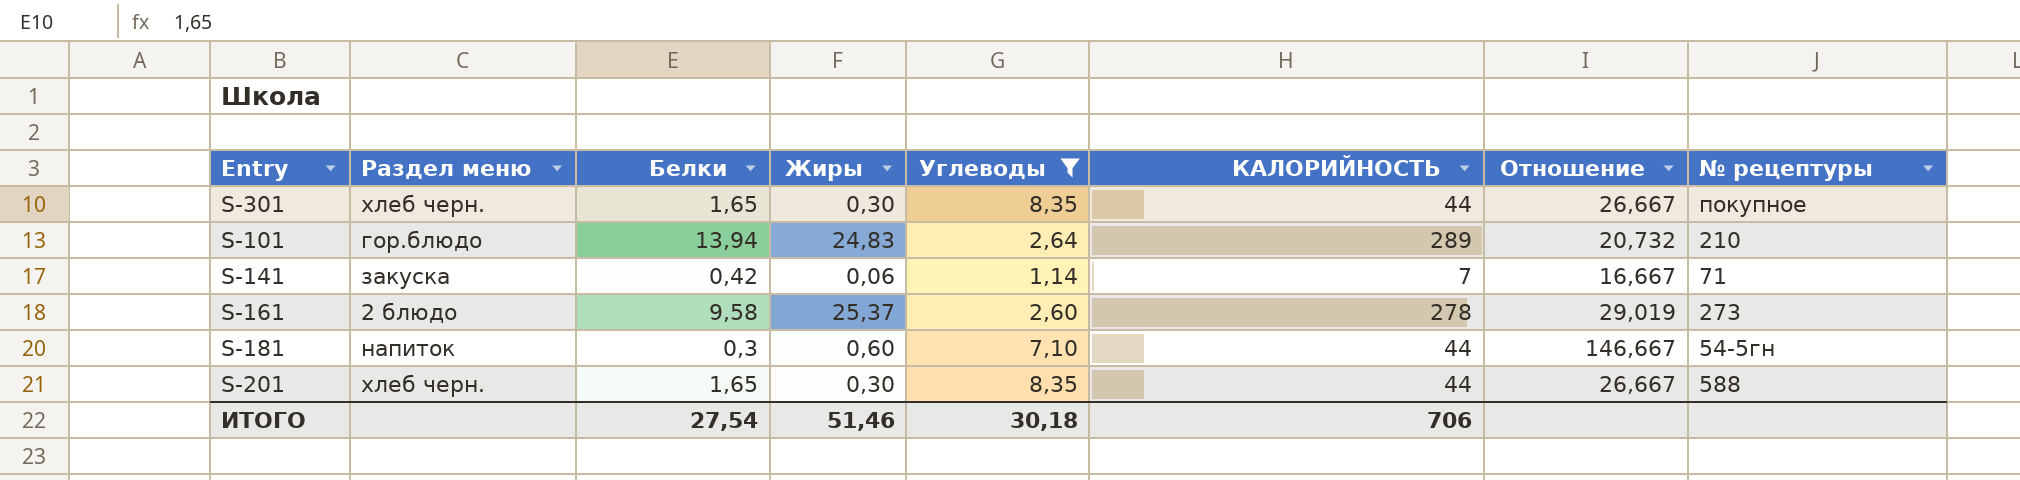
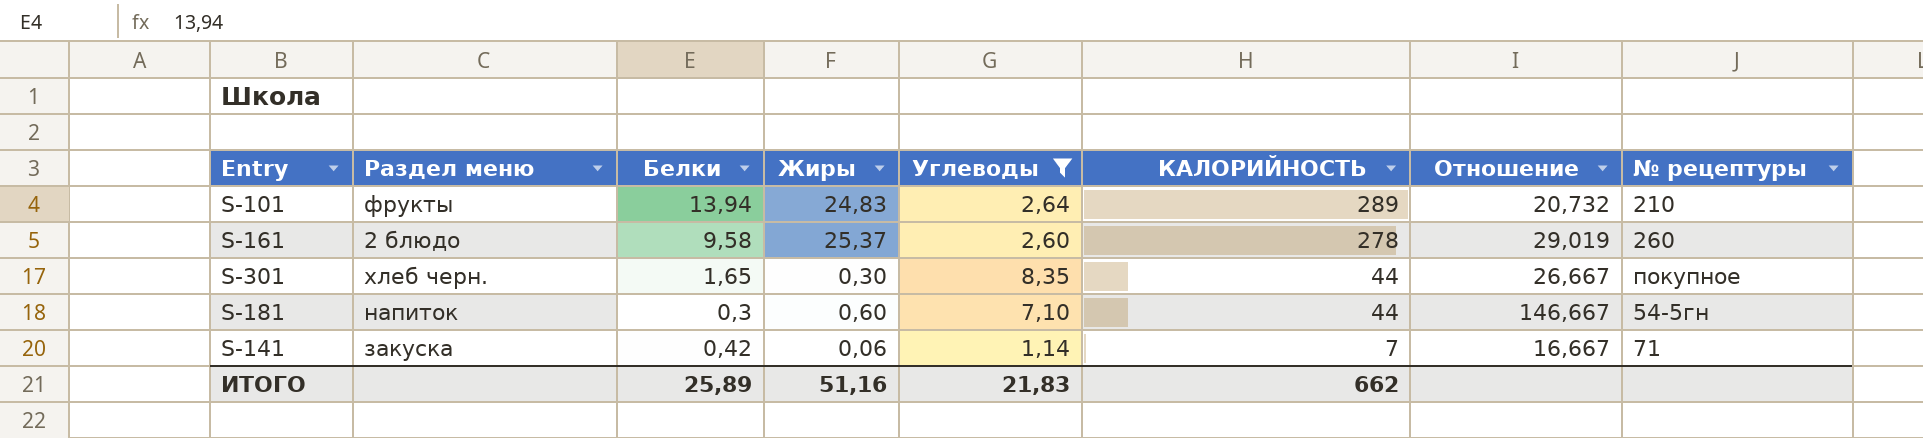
row order: none -> КАЛОРИЙНОСТЬ descending
row S-201: хлеб черн. | 1,65 | 0,30 | 8,35 | 44 | 26,667 | 588 -> none
S-101 | Раздел меню: гор.блюдо -> фрукты
S-161 | № рецептуры: 273 -> 260
ИТОГО | Белки: 27,54 -> 25,89
ИТОГО | Жиры: 51,46 -> 51,16
ИТОГО | Углеводы: 30,18 -> 21,83
ИТОГО | КАЛОРИЙНОСТЬ: 706 -> 662

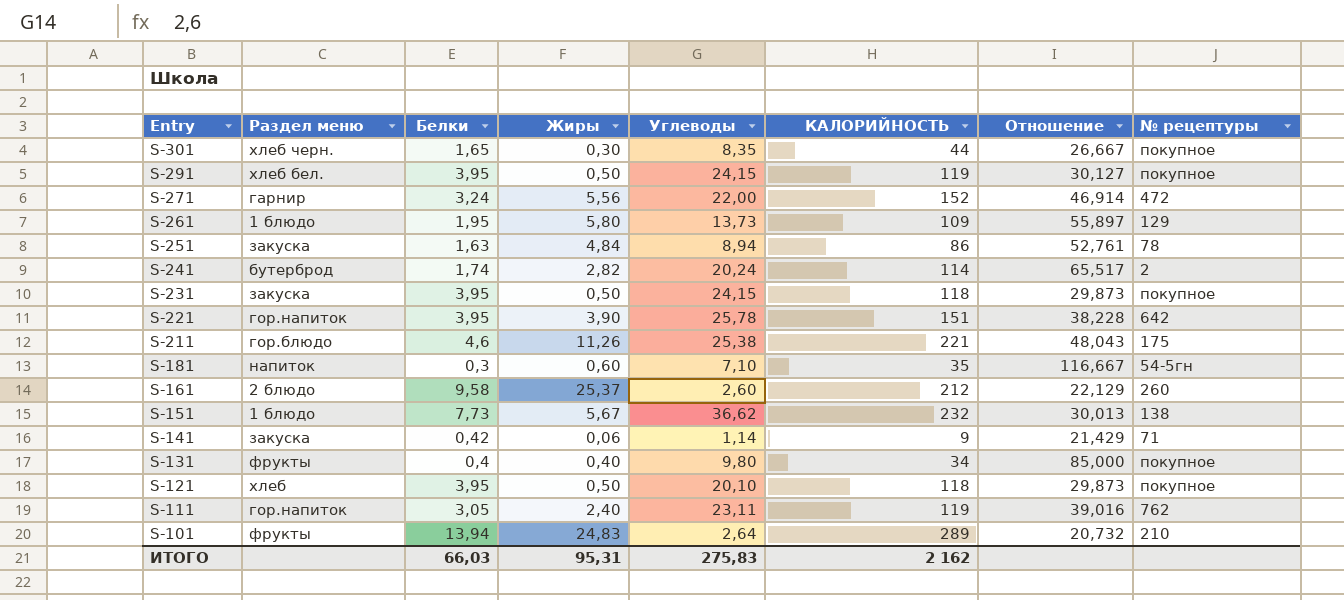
filter: Углеводы <= 8,35 -> none
row order: КАЛОРИЙНОСТЬ descending -> Entry descending
S-181 | КАЛОРИЙНОСТЬ: 44 -> 35
S-181 | Отношение: 146,667 -> 116,667
S-161 | КАЛОРИЙНОСТЬ: 278 -> 212
S-161 | Отношение: 29,019 -> 22,129
S-141 | КАЛОРИЙНОСТЬ: 7 -> 9
S-141 | Отношение: 16,667 -> 21,429
ИТОГО | Белки: 25,89 -> 66,03
ИТОГО | Жиры: 51,16 -> 95,31
ИТОГО | Углеводы: 21,83 -> 275,83
ИТОГО | КАЛОРИЙНОСТЬ: 662 -> 2 162

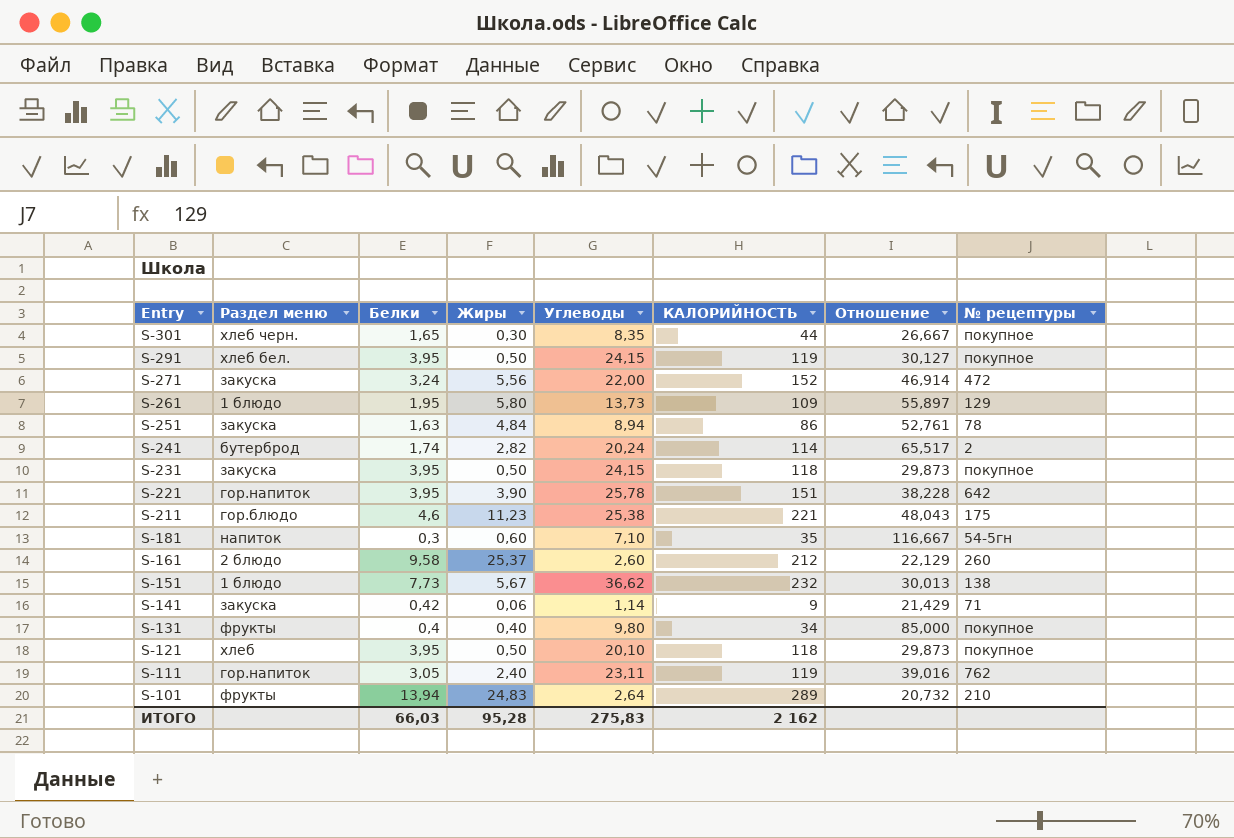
S-271 | Раздел меню: гарнир -> закуска
S-211 | Жиры: 11,26 -> 11,23
ИТОГО | Жиры: 95,31 -> 95,28

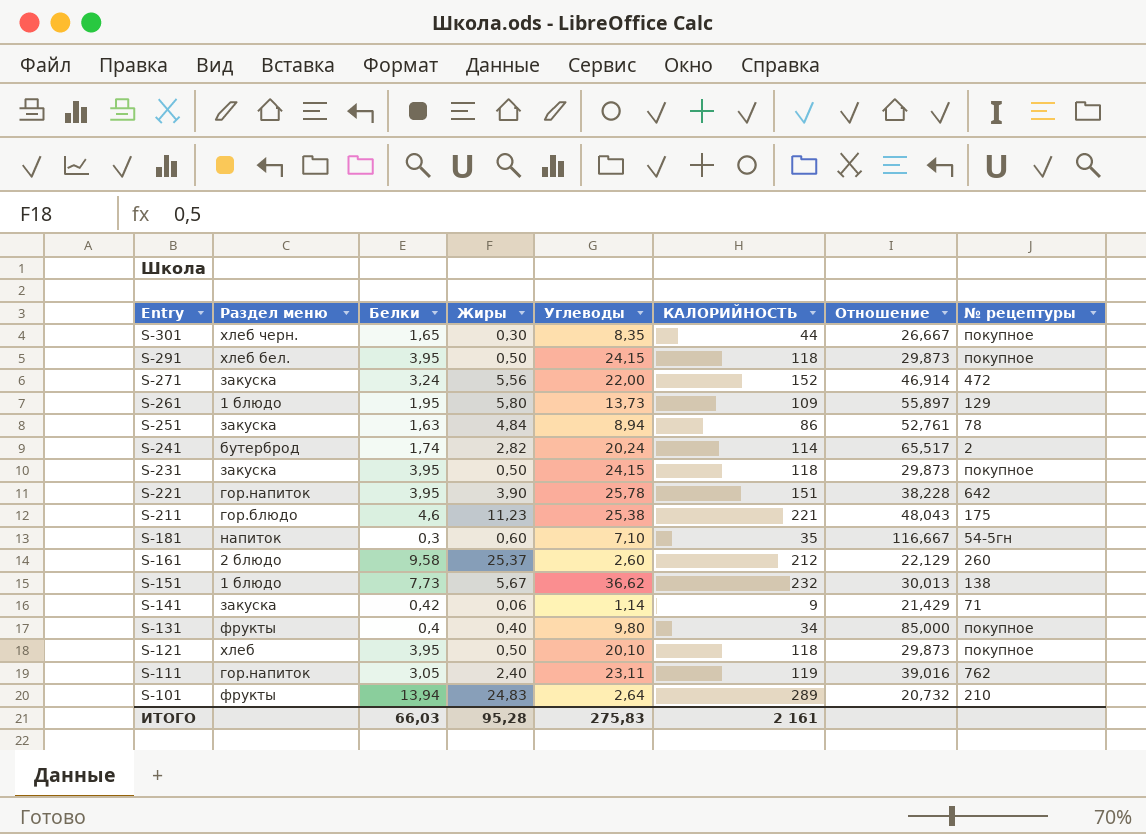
S-291 | КАЛОРИЙНОСТЬ: 119 -> 118
S-291 | Отношение: 30,127 -> 29,873
ИТОГО | КАЛОРИЙНОСТЬ: 2 162 -> 2 161

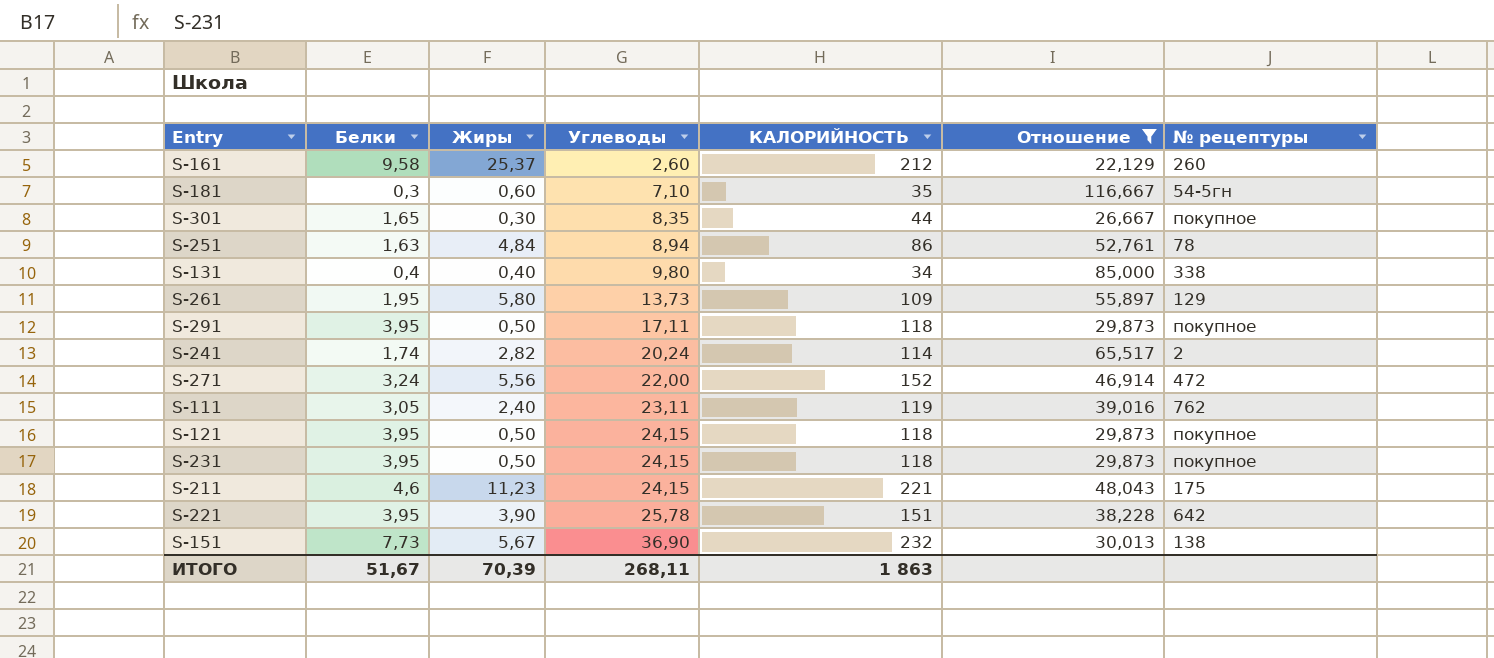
filter: none -> Отношение >= 22,129
row order: Entry descending -> Углеводы ascending
column Раздел меню | position: 2 -> none
S-131 | № рецептуры: покупное -> 338
S-291 | Углеводы: 24,15 -> 17,11
S-121 | Углеводы: 20,10 -> 24,15
S-211 | Углеводы: 25,38 -> 24,15
S-151 | Углеводы: 36,62 -> 36,90
ИТОГО | Белки: 66,03 -> 51,67
ИТОГО | Жиры: 95,28 -> 70,39
ИТОГО | Углеводы: 275,83 -> 268,11
ИТОГО | КАЛОРИЙНОСТЬ: 2 161 -> 1 863

